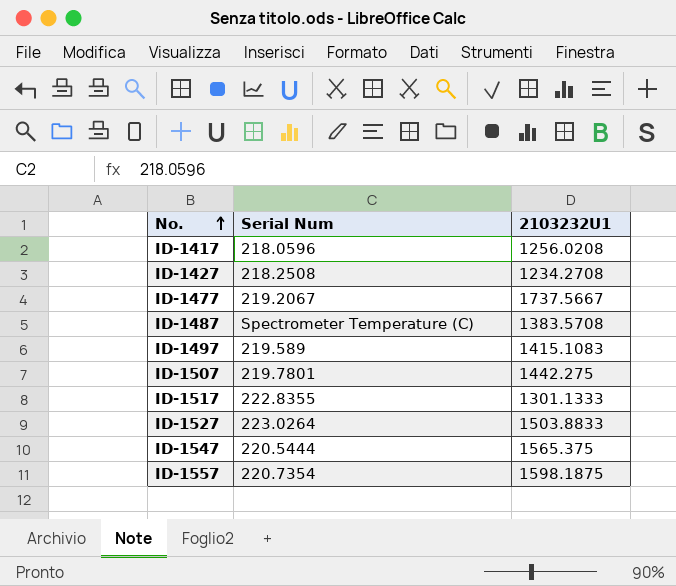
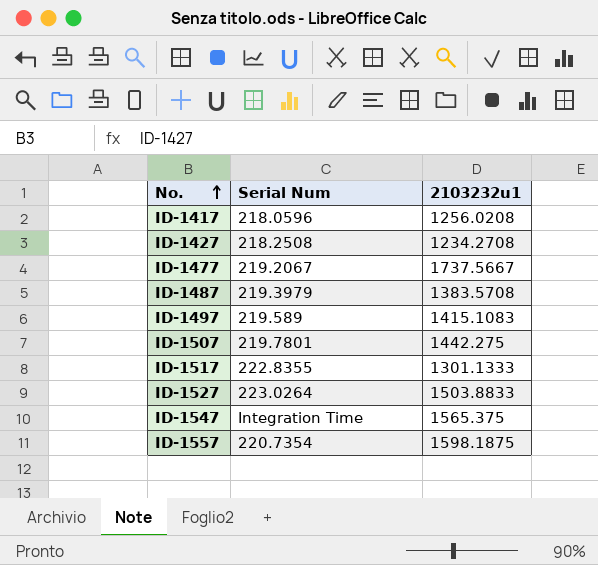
column name: 2103232U1 -> 2103232u1
ID-1487 | Serial Num: Spectrometer Temperature (C) -> 219.3979
ID-1547 | Serial Num: 220.5444 -> Integration Time

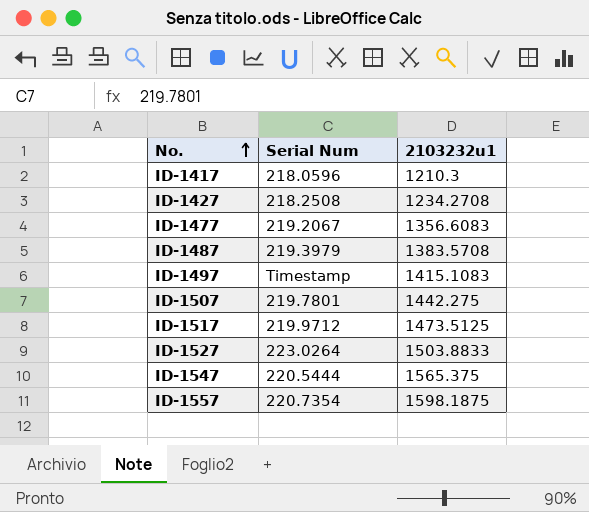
ID-1417 | 2103232u1: 1256.0208 -> 1210.3
ID-1477 | 2103232u1: 1737.5667 -> 1356.6083
ID-1497 | Serial Num: 219.589 -> Timestamp
ID-1517 | Serial Num: 222.8355 -> 219.9712
ID-1517 | 2103232u1: 1301.1333 -> 1473.5125
ID-1547 | Serial Num: Integration Time -> 220.5444

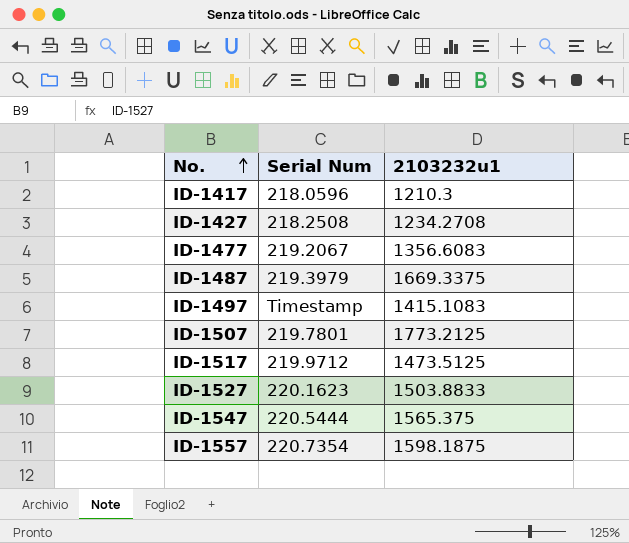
ID-1487 | 2103232u1: 1383.5708 -> 1669.3375
ID-1507 | 2103232u1: 1442.275 -> 1773.2125
ID-1527 | Serial Num: 223.0264 -> 220.1623

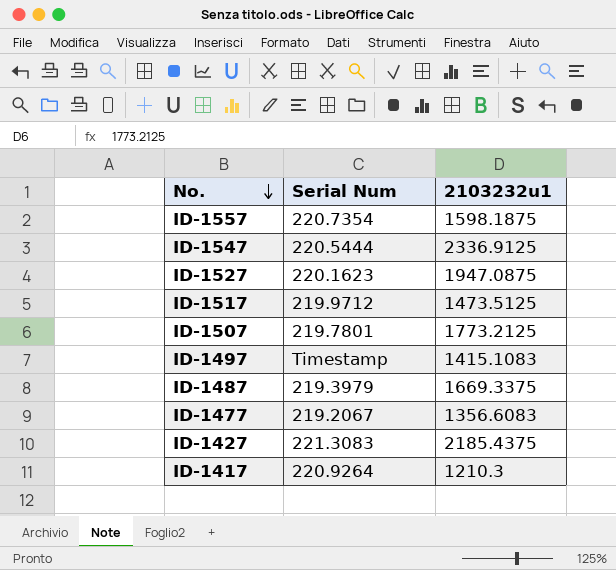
row order: No. ascending -> No. descending
ID-1547 | 2103232u1: 1565.375 -> 2336.9125
ID-1527 | 2103232u1: 1503.8833 -> 1947.0875
ID-1427 | Serial Num: 218.2508 -> 221.3083
ID-1427 | 2103232u1: 1234.2708 -> 2185.4375
ID-1417 | Serial Num: 218.0596 -> 220.9264

